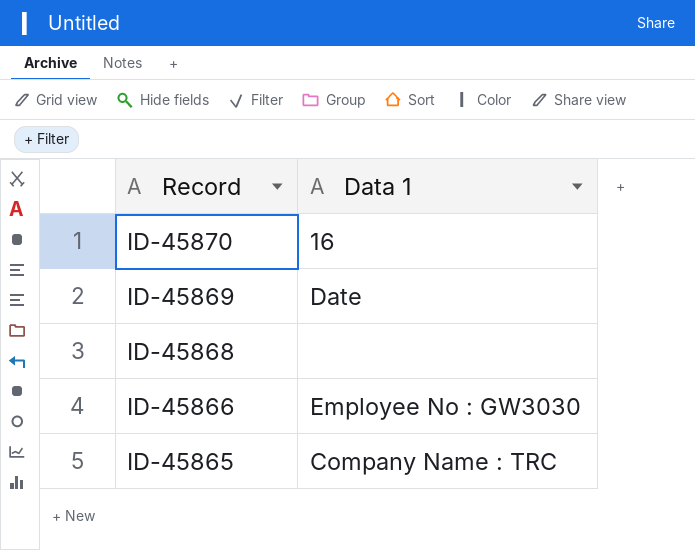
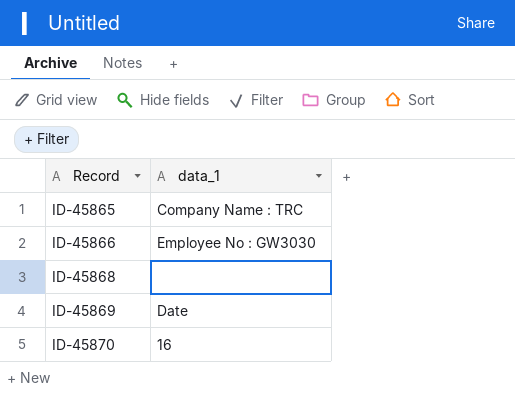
row order: Record descending -> Record ascending
column name: Data 1 -> data_1

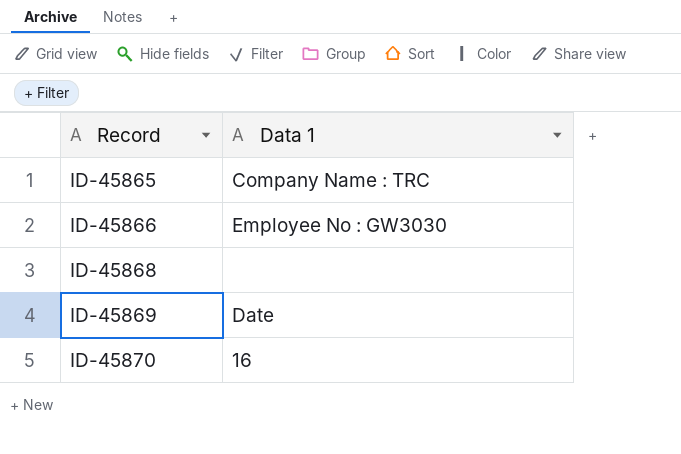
column name: data_1 -> Data 1

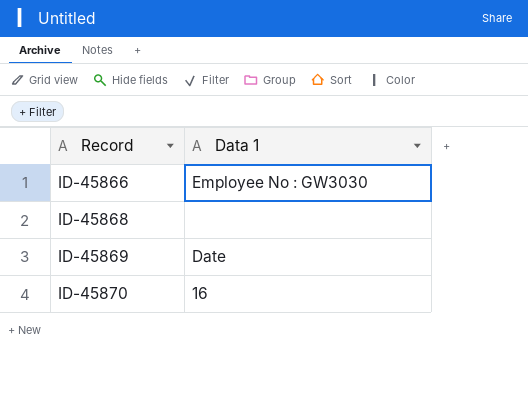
row ID-45865: Company Name : TRC -> none

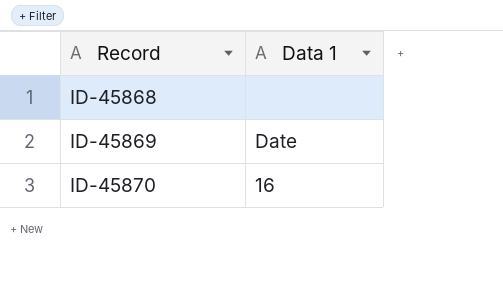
row ID-45866: Employee No : GW3030 -> none

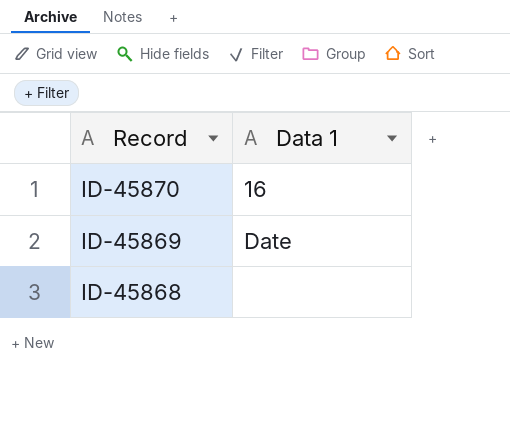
row order: Record ascending -> Record descending

